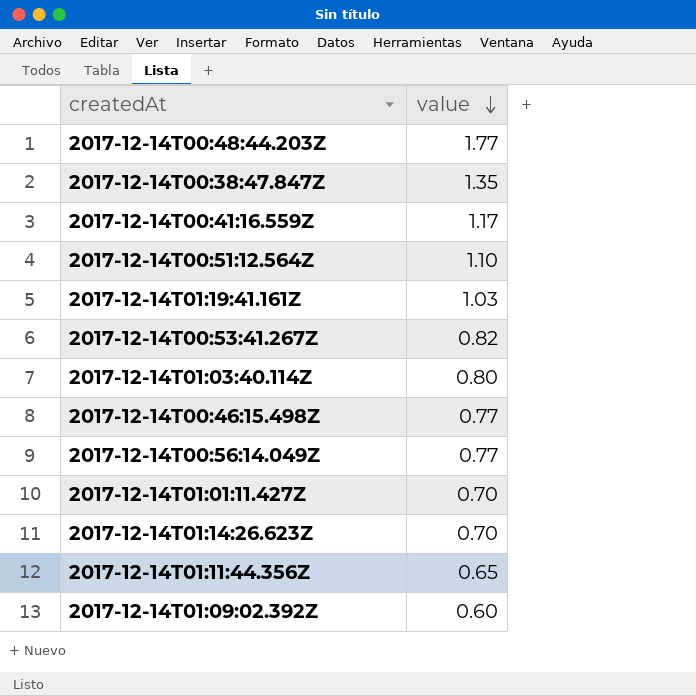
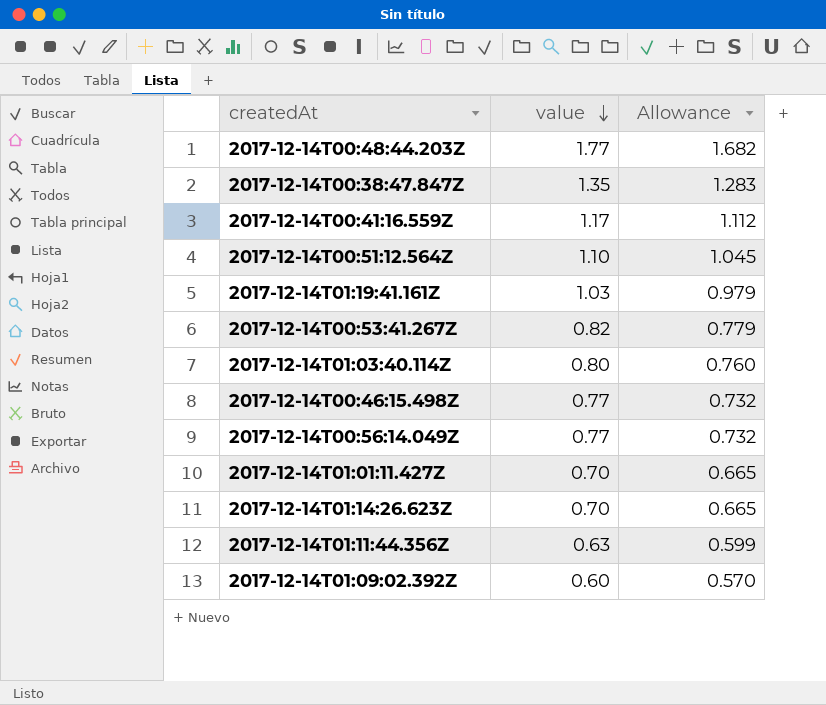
column Allowance | formula: none -> [value] * 0.95
2017-12-14T01:11:44.356Z | value: 0.65 -> 0.63

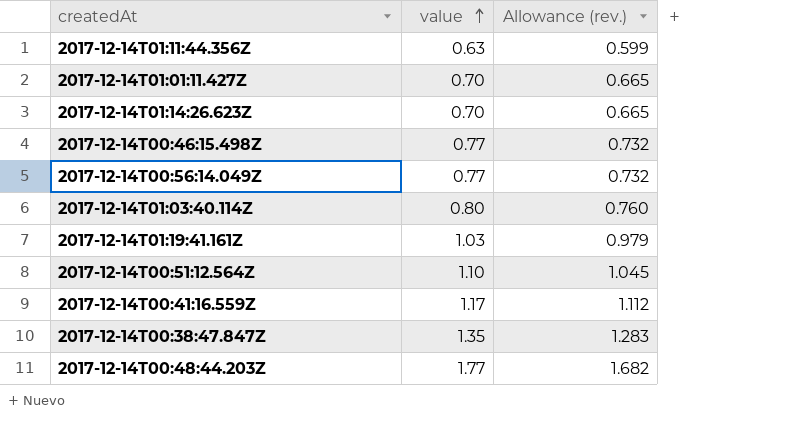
row order: value descending -> value ascending
column name: Allowance -> Allowance (rev.)
row 2017-12-14T00:53:41.267Z: 0.82 | 0.779 -> none
row 2017-12-14T01:09:02.392Z: 0.60 | 0.570 -> none

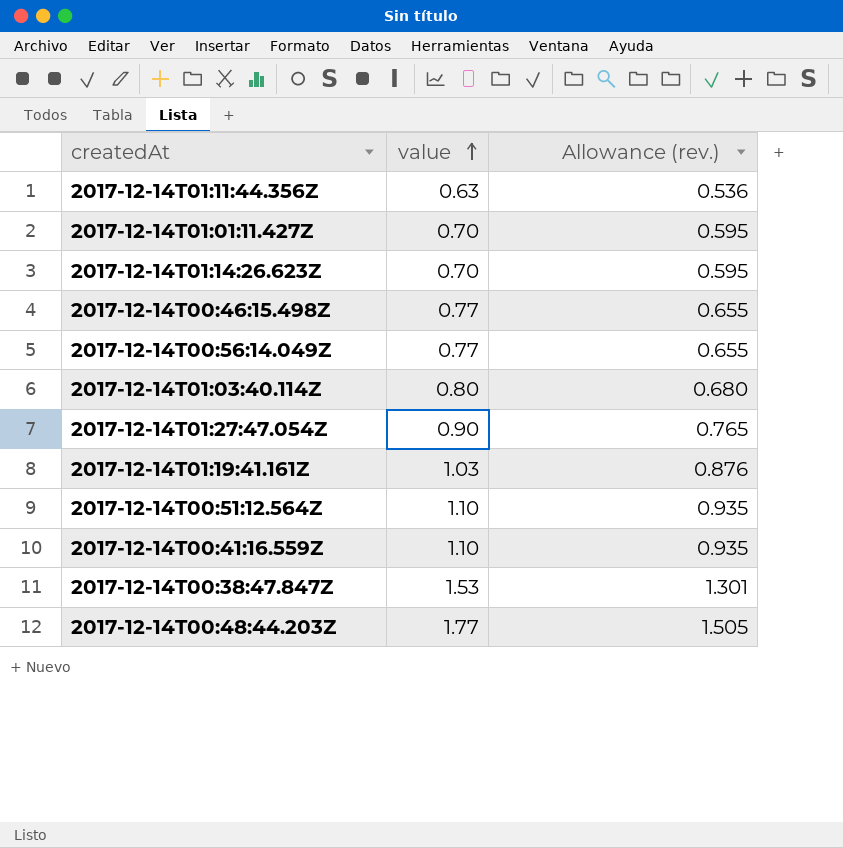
column Allowance (rev.) | formula: [value] * 0.95 -> [value] * 0.85
row 2017-12-14T01:27:47.054Z: none -> 0.90 | 0.765
2017-12-14T00:41:16.559Z | value: 1.17 -> 1.10
2017-12-14T00:38:47.847Z | value: 1.35 -> 1.53

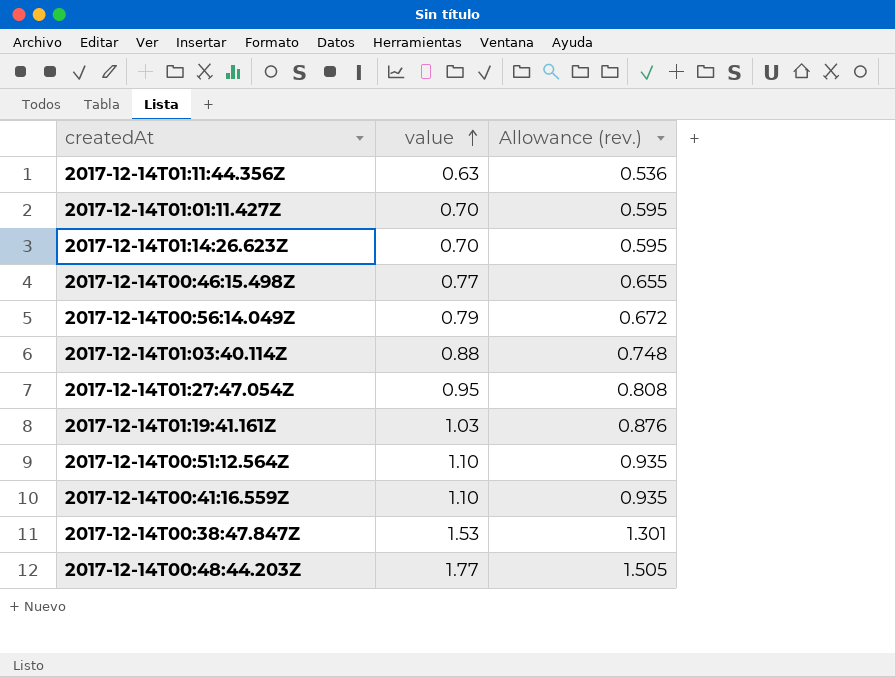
2017-12-14T00:56:14.049Z | value: 0.77 -> 0.79
2017-12-14T00:56:14.049Z | Allowance (rev.): 0.655 -> 0.672
2017-12-14T01:03:40.114Z | value: 0.80 -> 0.88
2017-12-14T01:03:40.114Z | Allowance (rev.): 0.680 -> 0.748
2017-12-14T01:27:47.054Z | value: 0.90 -> 0.95
2017-12-14T01:27:47.054Z | Allowance (rev.): 0.765 -> 0.808

